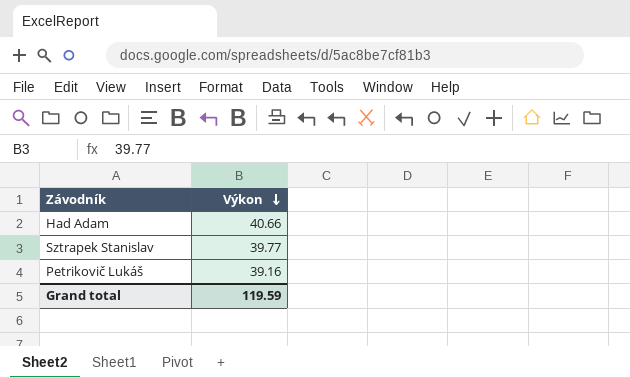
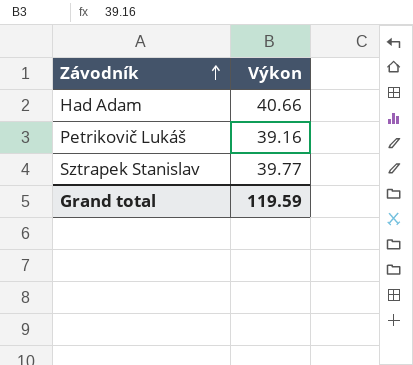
row order: Výkon descending -> Závodník ascending

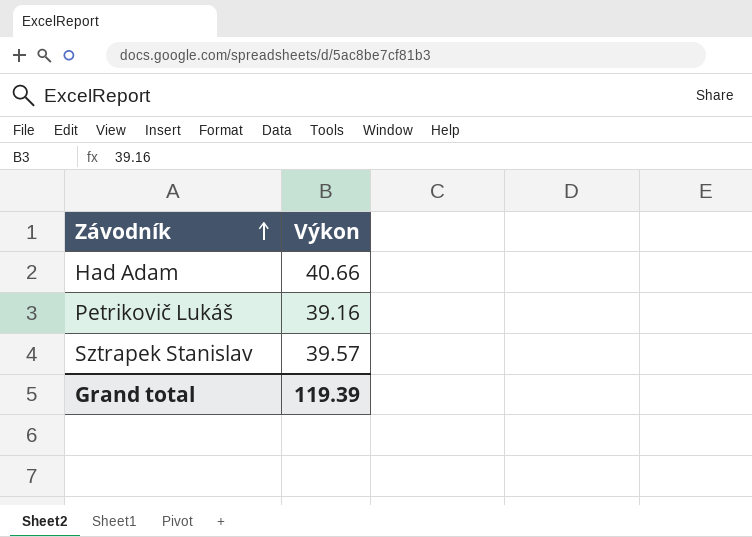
Sztrapek Stanislav | Výkon: 39.77 -> 39.57
Grand total | Výkon: 119.59 -> 119.39

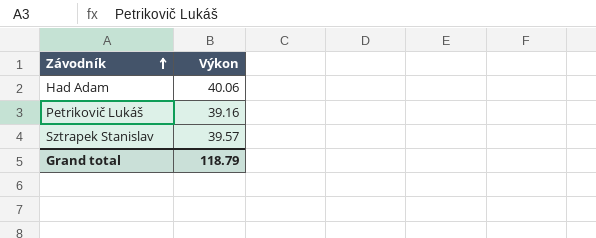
Had Adam | Výkon: 40.66 -> 40.06
Grand total | Výkon: 119.39 -> 118.79

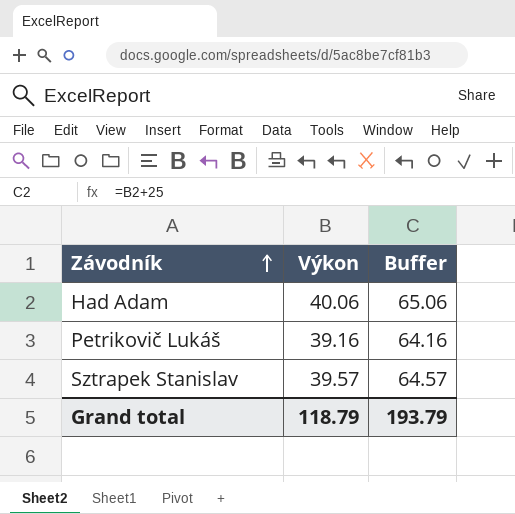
column Buffer | formula: none -> [Výkon] + 25

